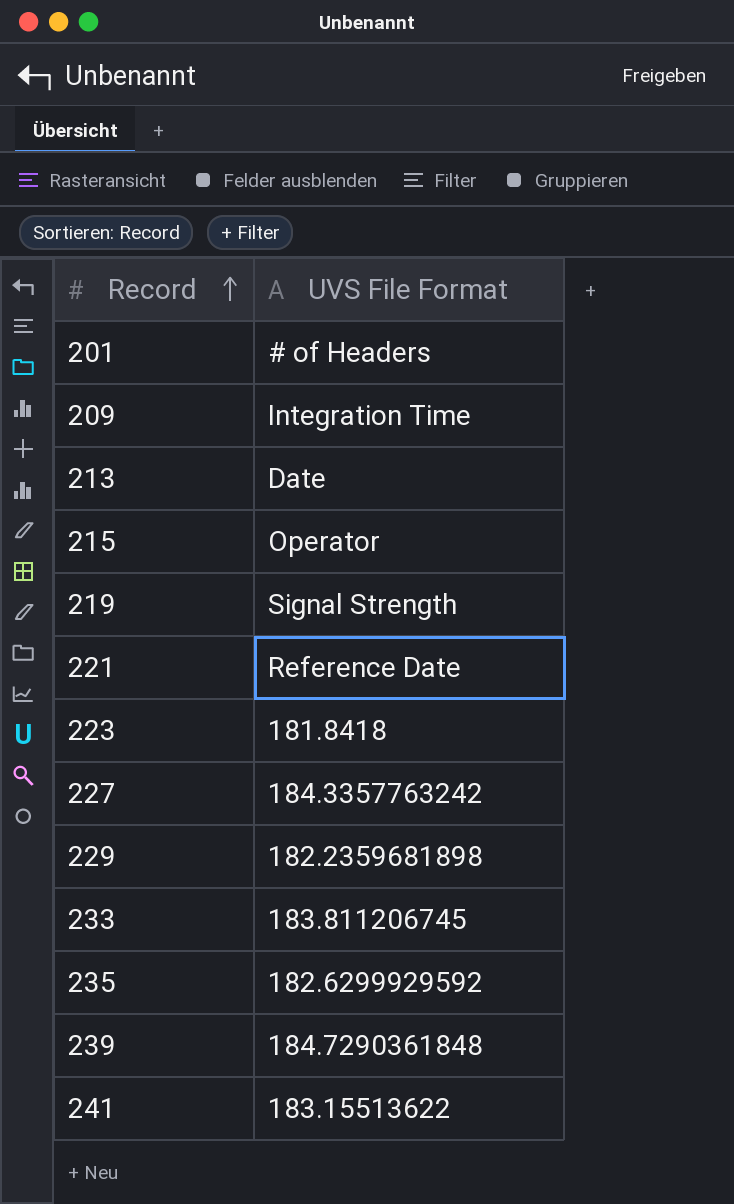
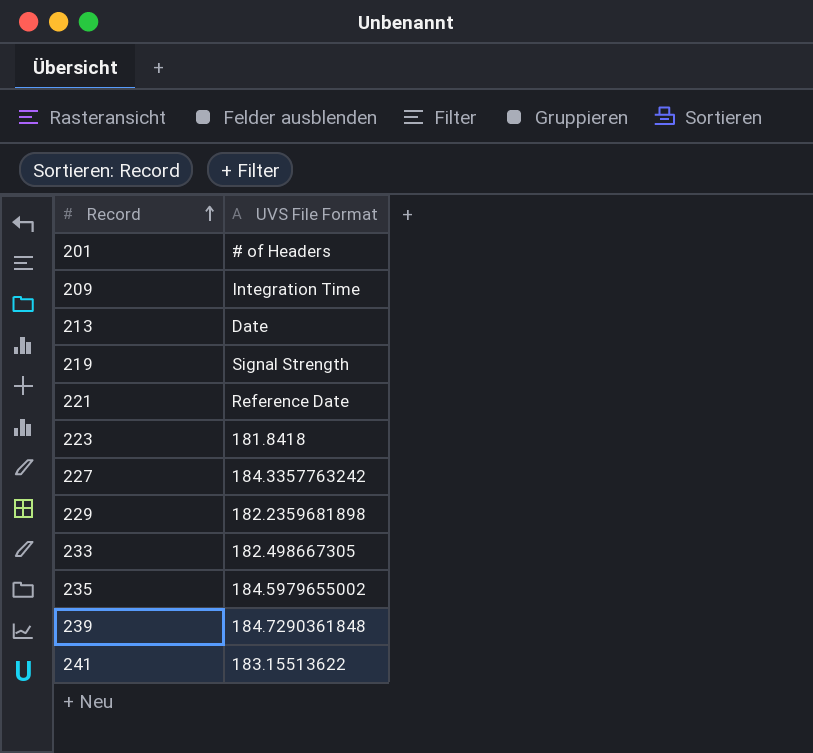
row 215: Operator -> none
233 | UVS File Format: 183.811206745 -> 182.498667305
235 | UVS File Format: 182.6299929592 -> 184.5979655002

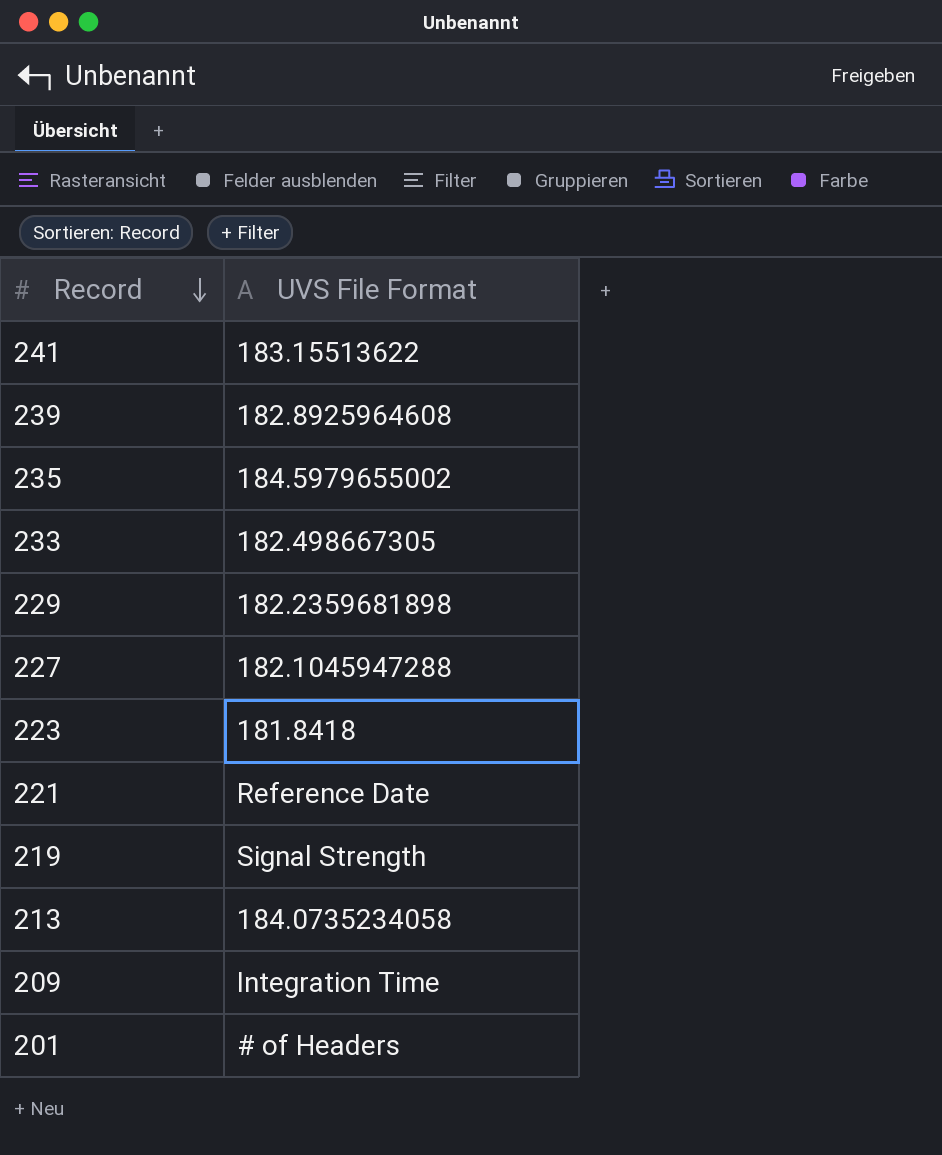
row order: Record ascending -> Record descending
239 | UVS File Format: 184.7290361848 -> 182.8925964608
227 | UVS File Format: 184.3357763242 -> 182.1045947288
213 | UVS File Format: Date -> 184.0735234058

